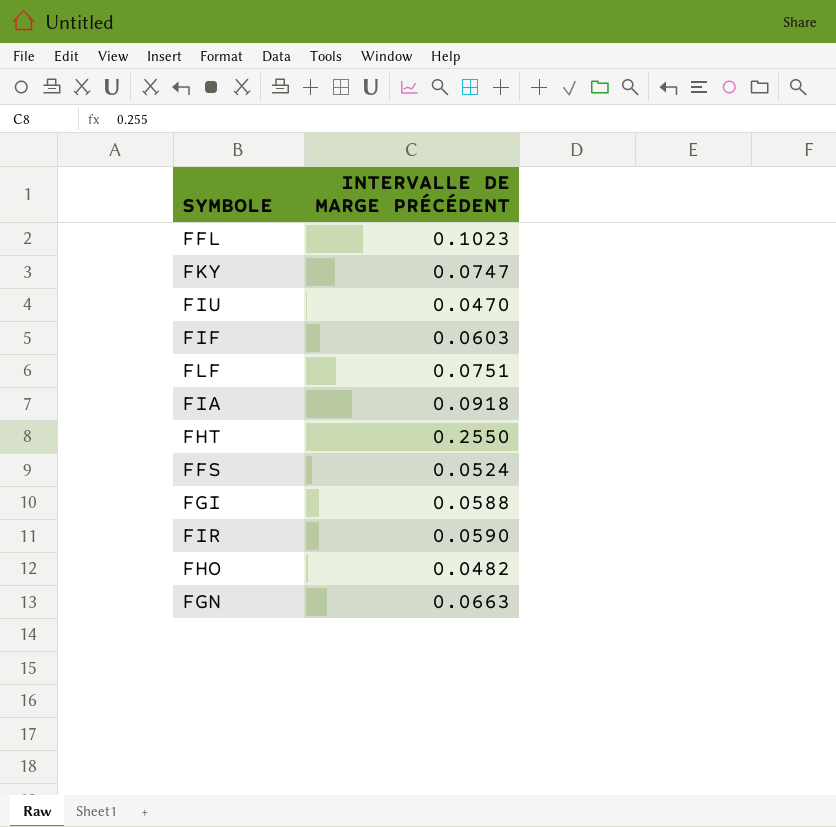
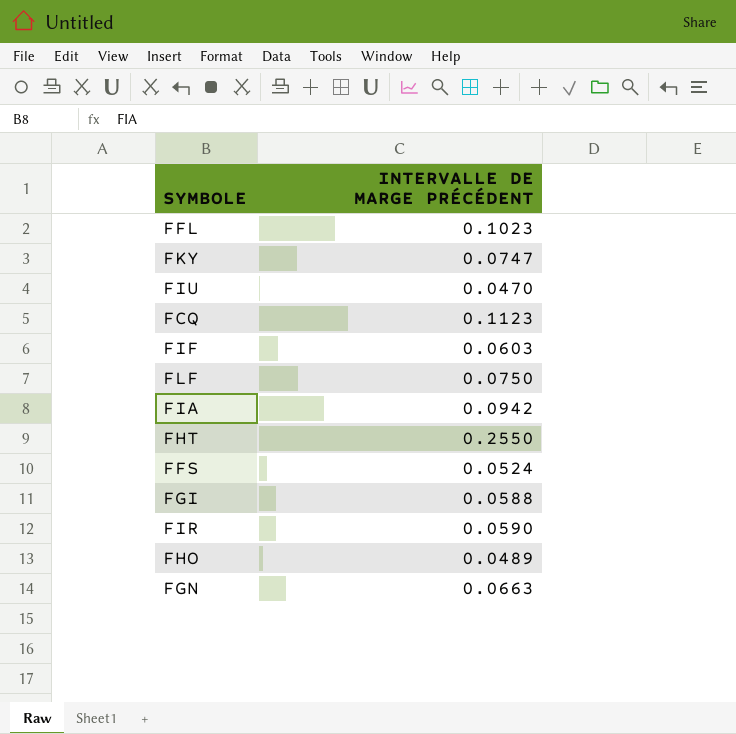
row FCQ: none -> 0.1123
FLF | INTERVALLE DE MARGE PRÉCÉDENT: 0.0751 -> 0.0750
FIA | INTERVALLE DE MARGE PRÉCÉDENT: 0.0918 -> 0.0942
FHO | INTERVALLE DE MARGE PRÉCÉDENT: 0.0482 -> 0.0489

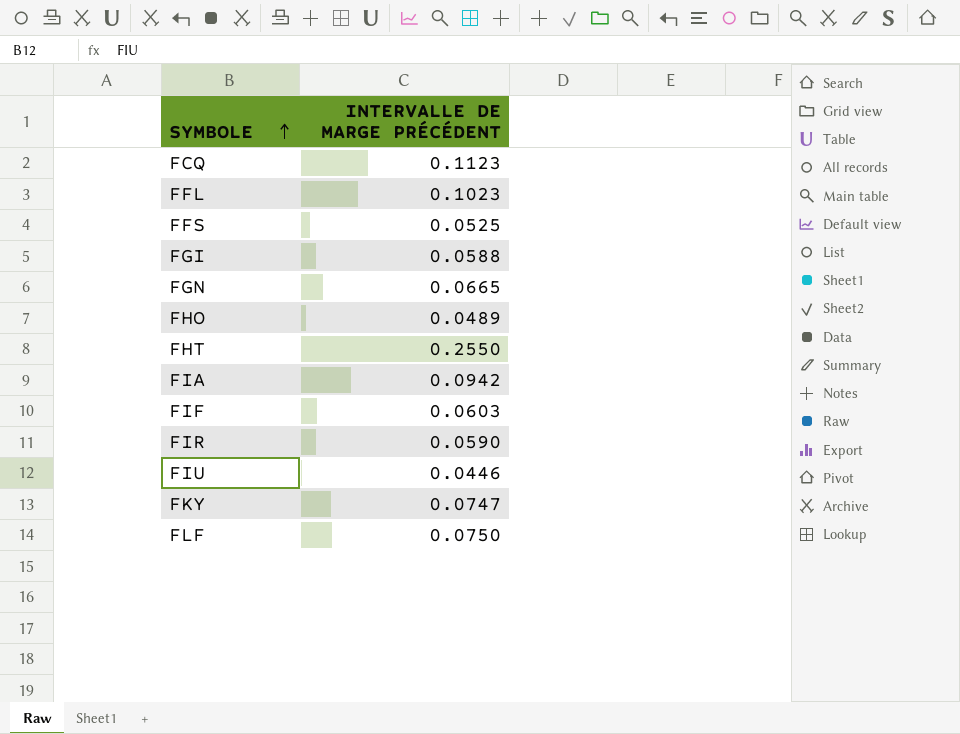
row order: none -> SYMBOLE ascending
FFS | INTERVALLE DE MARGE PRÉCÉDENT: 0.0524 -> 0.0525
FGN | INTERVALLE DE MARGE PRÉCÉDENT: 0.0663 -> 0.0665
FIU | INTERVALLE DE MARGE PRÉCÉDENT: 0.0470 -> 0.0446

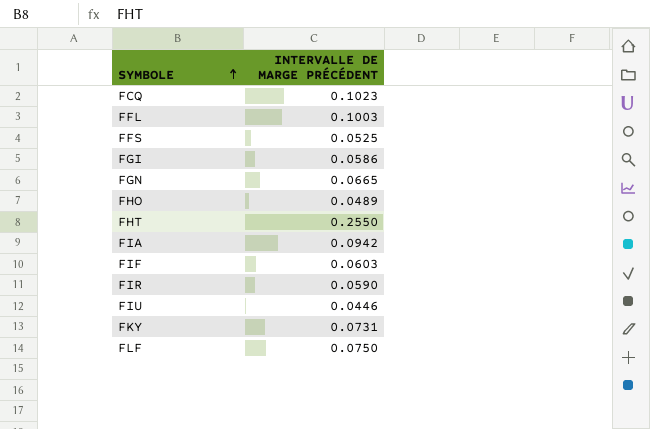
FCQ | INTERVALLE DE MARGE PRÉCÉDENT: 0.1123 -> 0.1023
FFL | INTERVALLE DE MARGE PRÉCÉDENT: 0.1023 -> 0.1003
FGI | INTERVALLE DE MARGE PRÉCÉDENT: 0.0588 -> 0.0586
FKY | INTERVALLE DE MARGE PRÉCÉDENT: 0.0747 -> 0.0731

